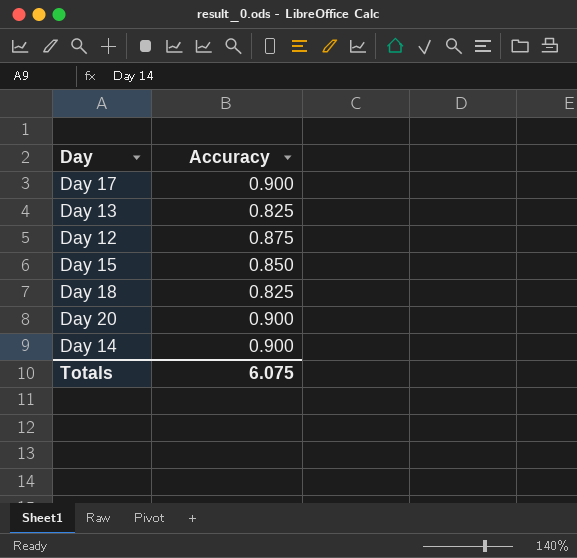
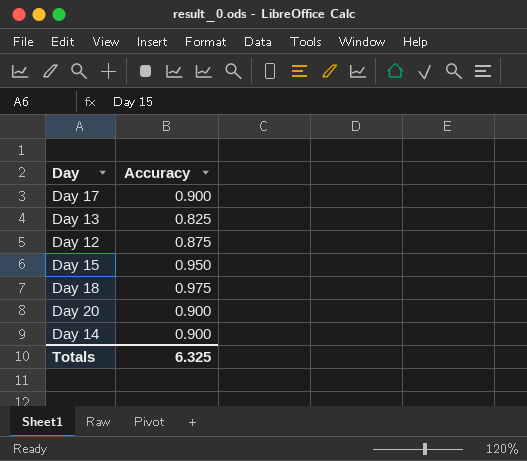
Day 15 | Accuracy: 0.850 -> 0.950
Day 18 | Accuracy: 0.825 -> 0.975
Totals | Accuracy: 6.075 -> 6.325

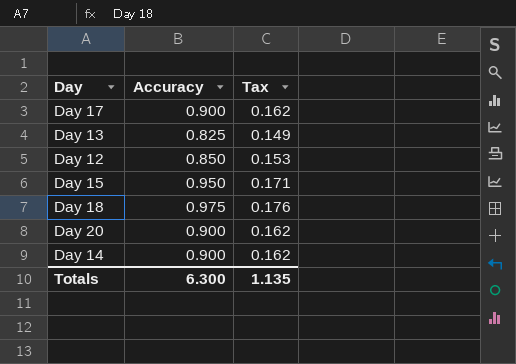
column Tax | formula: none -> [Accuracy] * 0.18
Day 12 | Accuracy: 0.875 -> 0.850
Totals | Accuracy: 6.325 -> 6.300

